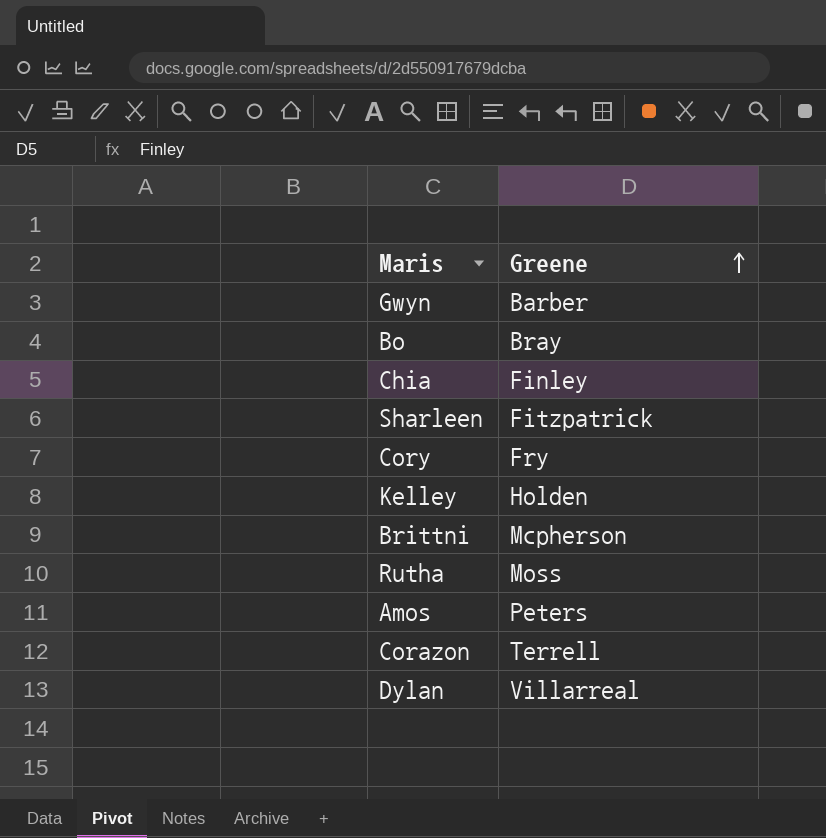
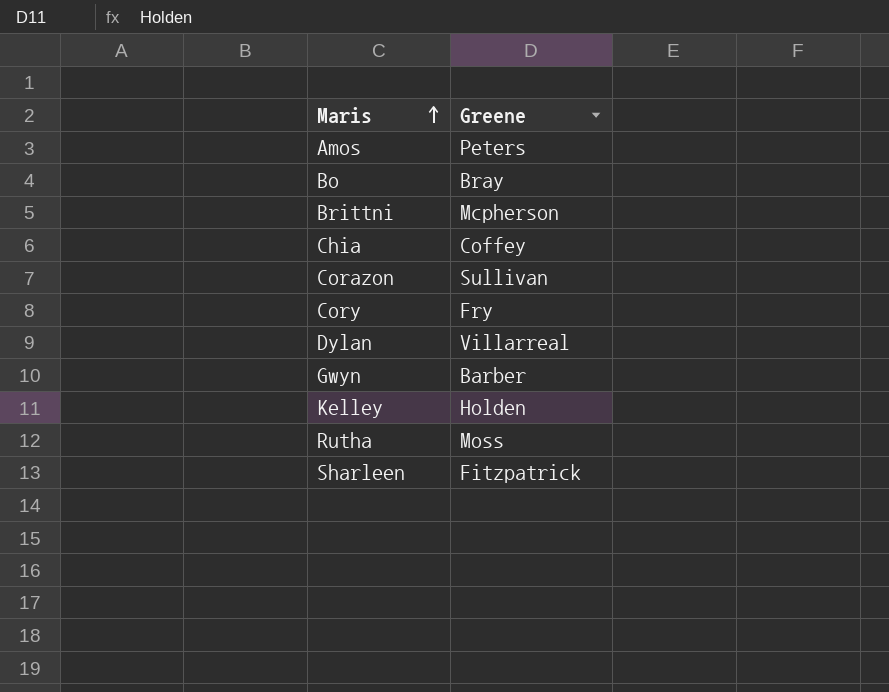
row order: Greene ascending -> Maris ascending
Chia | Greene: Finley -> Coffey
Corazon | Greene: Terrell -> Sullivan

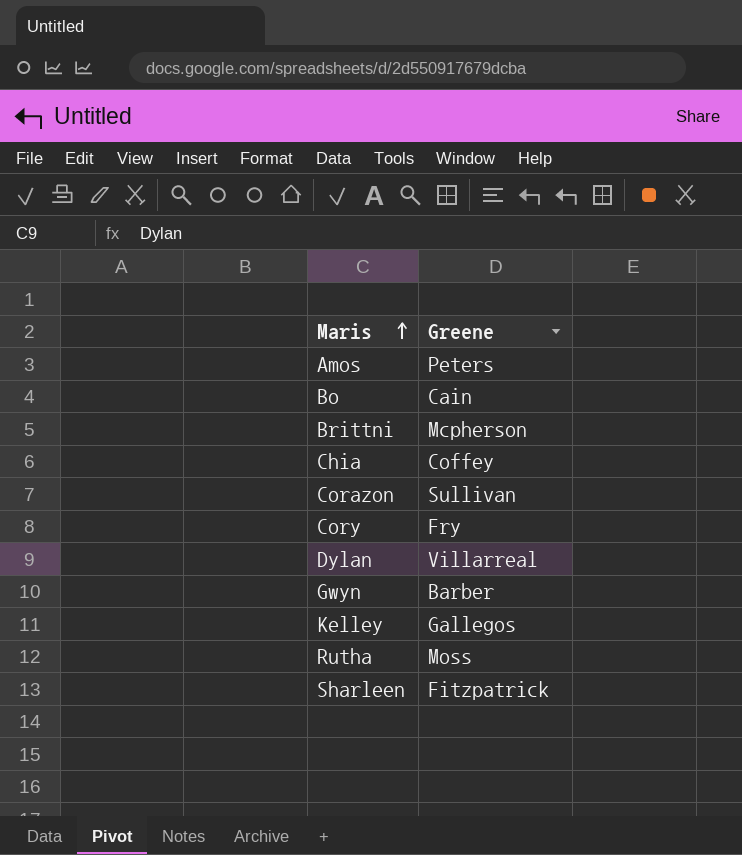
Bo | Greene: Bray -> Cain
Kelley | Greene: Holden -> Gallegos

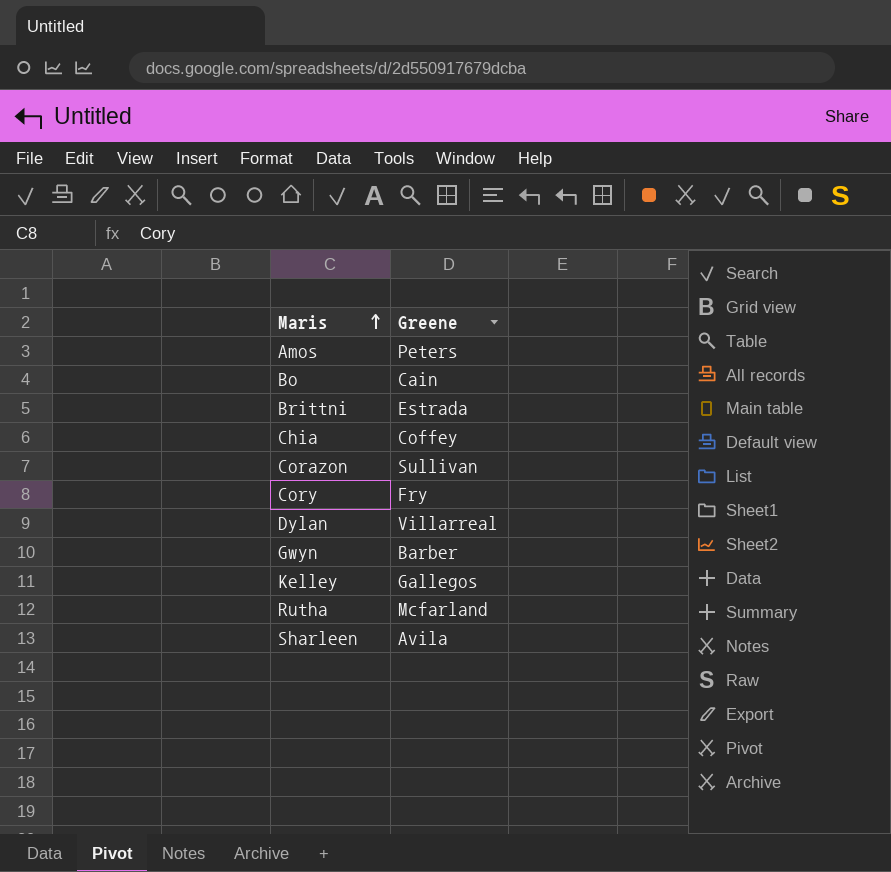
Brittni | Greene: Mcpherson -> Estrada
Rutha | Greene: Moss -> Mcfarland
Sharleen | Greene: Fitzpatrick -> Avila

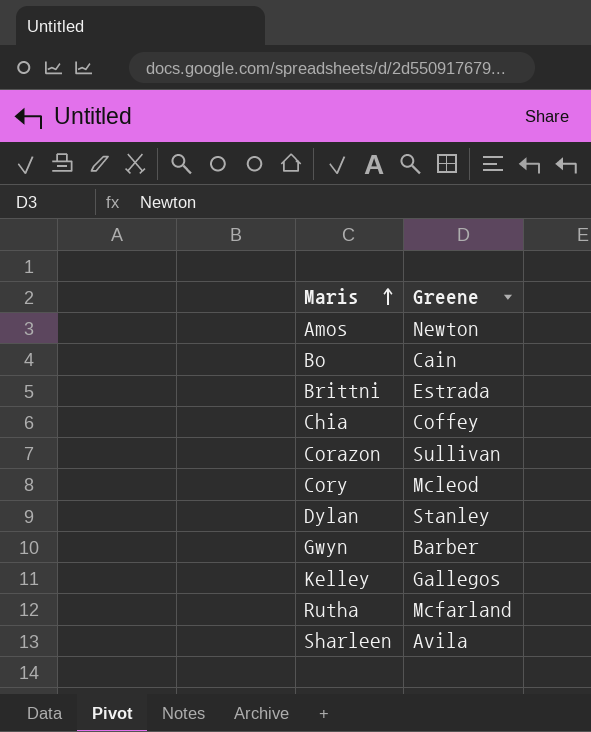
Amos | Greene: Peters -> Newton
Cory | Greene: Fry -> Mcleod
Dylan | Greene: Villarreal -> Stanley

